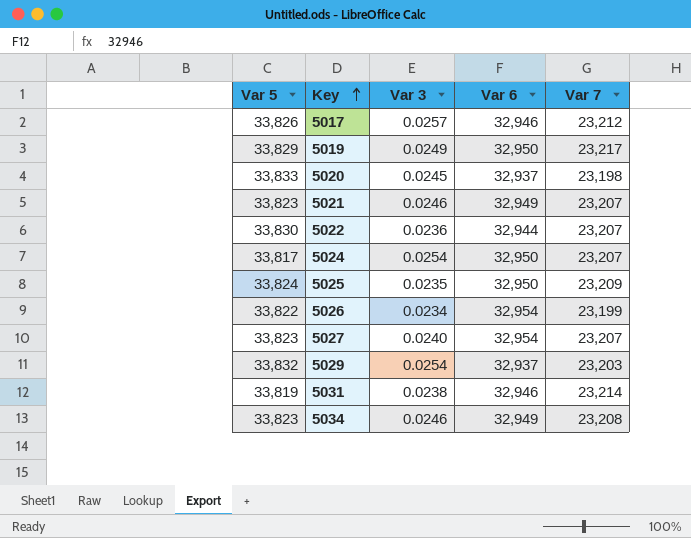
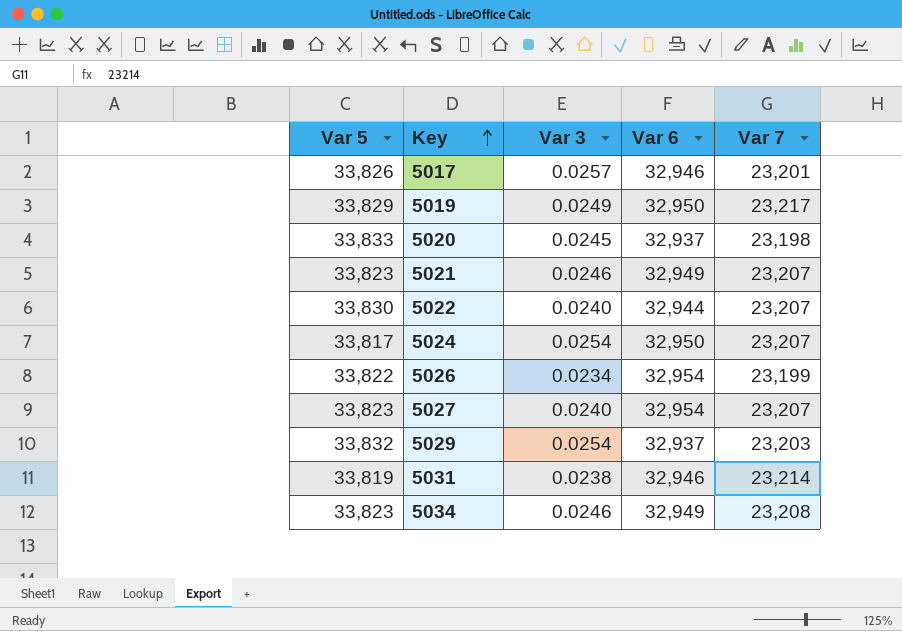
row 5025: 33,824 | 0.0235 | 32,950 | 23,209 -> none
5017 | Var 7: 23,212 -> 23,201
5022 | Var 3: 0.0236 -> 0.0240

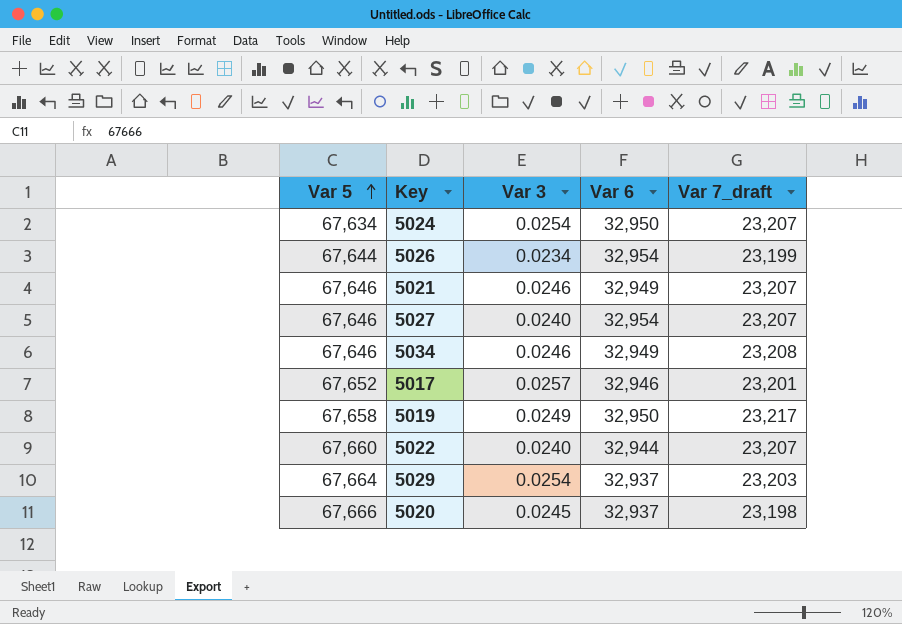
row order: Key ascending -> Var 5 ascending
column name: Var 7 -> Var 7_draft
row 5031: 33,819 | 0.0238 | 32,946 | 23,214 -> none
5024 | Var 5: 33,817 -> 67,634
5026 | Var 5: 33,822 -> 67,644
5021 | Var 5: 33,823 -> 67,646
5027 | Var 5: 33,823 -> 67,646
5034 | Var 5: 33,823 -> 67,646
5017 | Var 5: 33,826 -> 67,652
5019 | Var 5: 33,829 -> 67,658
5022 | Var 5: 33,830 -> 67,660
5029 | Var 5: 33,832 -> 67,664
5020 | Var 5: 33,833 -> 67,666

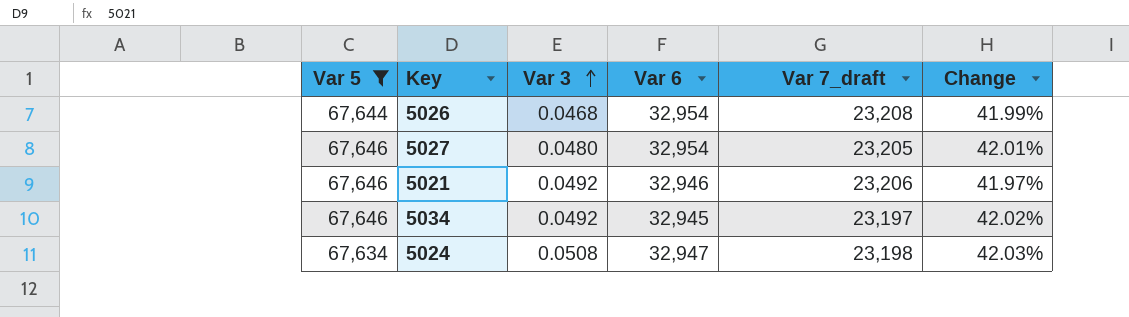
filter: none -> Var 5 <= 67,646
row order: Var 5 ascending -> Var 3 ascending
column Change | formula: none -> ([Var 6] - [Var 7_draft]) / [Var 7_draft]
5026 | Var 3: 0.0234 -> 0.0468
5026 | Var 7_draft: 23,199 -> 23,208
5027 | Var 3: 0.0240 -> 0.0480
5027 | Var 7_draft: 23,207 -> 23,205
5021 | Var 3: 0.0246 -> 0.0492
5021 | Var 6: 32,949 -> 32,946
5021 | Var 7_draft: 23,207 -> 23,206
5034 | Var 3: 0.0246 -> 0.0492
5034 | Var 6: 32,949 -> 32,945
5034 | Var 7_draft: 23,208 -> 23,197
5024 | Var 3: 0.0254 -> 0.0508
5024 | Var 6: 32,950 -> 32,947
5024 | Var 7_draft: 23,207 -> 23,198

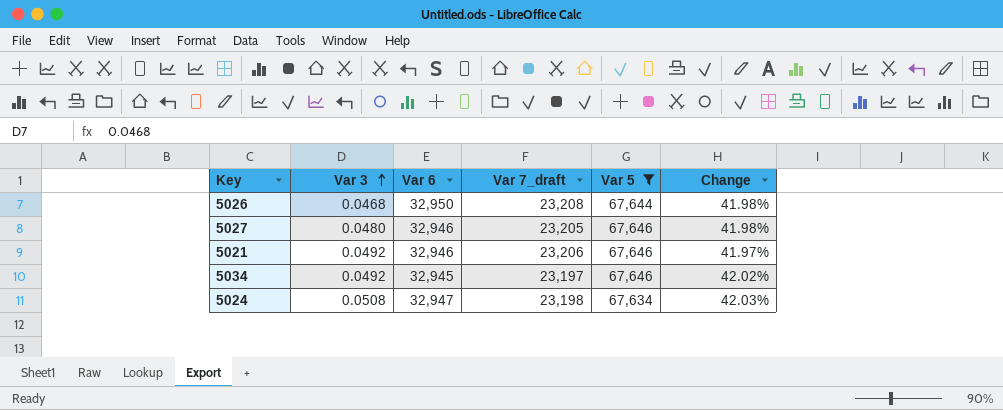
column Var 5 | position: 1 -> 5
5026 | Var 6: 32,954 -> 32,950
5026 | Change: 41.99% -> 41.98%
5027 | Var 6: 32,954 -> 32,946
5027 | Change: 42.01% -> 41.98%

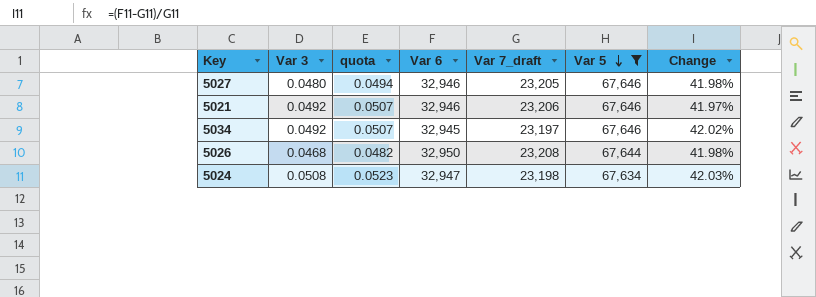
row order: Var 3 ascending -> Var 5 descending
column quota | formula: none -> [Var 3] * 1.03

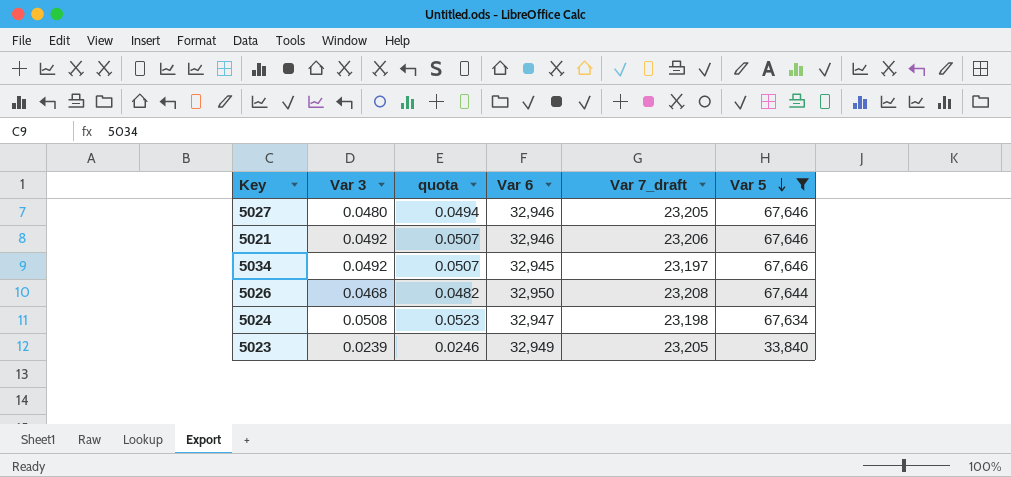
column Change | formula: ([Var 6] - [Var 7_draft]) / [Var 7_draft] -> none
row 5023: none -> 0.0239 | 0.0246 | 32,949 | 23,205 | 33,840

